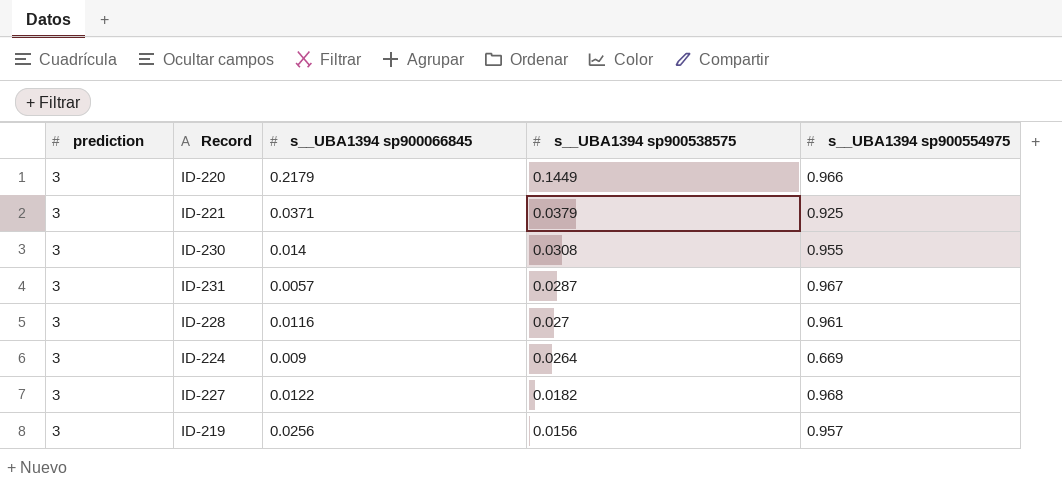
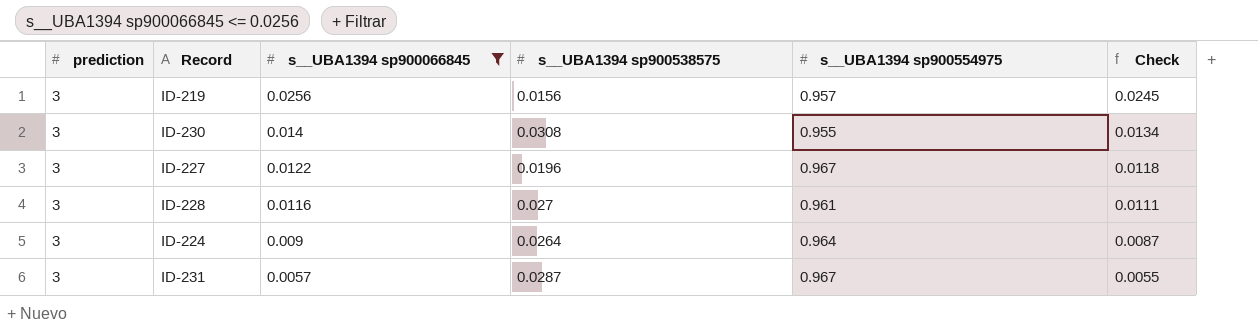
filter: none -> s__UBA1394 sp900066845 <= 0.0256
row order: s__UBA1394 sp900538575 descending -> s__UBA1394 sp900066845 descending
column Check | formula: none -> [s__UBA1394 sp900066845] * [s__UBA1394 sp900554975]
ID-227 | s__UBA1394 sp900538575: 0.0182 -> 0.0196
ID-227 | s__UBA1394 sp900554975: 0.968 -> 0.967
ID-224 | s__UBA1394 sp900554975: 0.669 -> 0.964

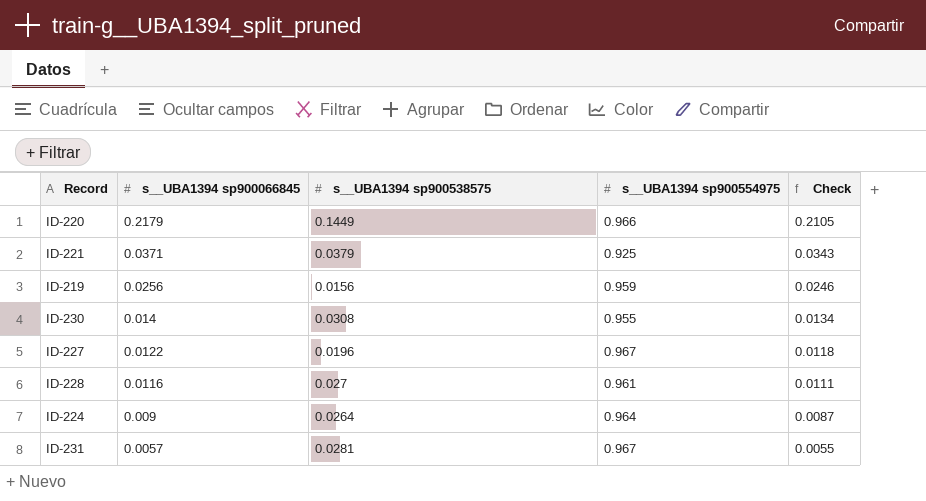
filter: s__UBA1394 sp900066845 <= 0.0256 -> none
column prediction | position: 1 -> none
ID-219 | s__UBA1394 sp900554975: 0.957 -> 0.959
ID-219 | Check: 0.0245 -> 0.0246
ID-231 | s__UBA1394 sp900538575: 0.0287 -> 0.0281

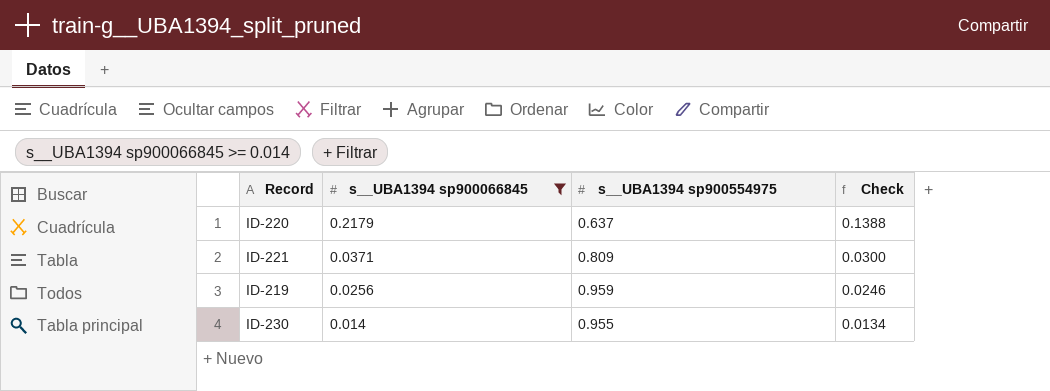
filter: none -> s__UBA1394 sp900066845 >= 0.014
column s__UBA1394 sp900538575 | position: 3 -> none
ID-220 | s__UBA1394 sp900554975: 0.966 -> 0.637
ID-220 | Check: 0.2105 -> 0.1388
ID-221 | s__UBA1394 sp900554975: 0.925 -> 0.809
ID-221 | Check: 0.0343 -> 0.0300

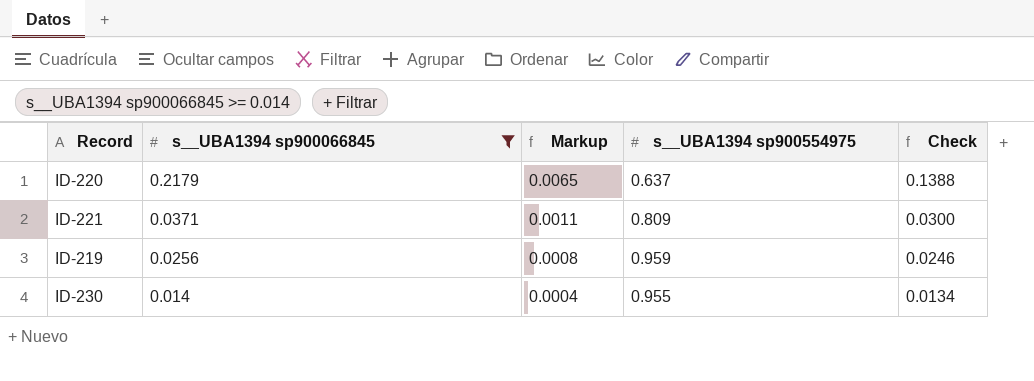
column Markup | formula: none -> [s__UBA1394 sp900066845] * 0.03

